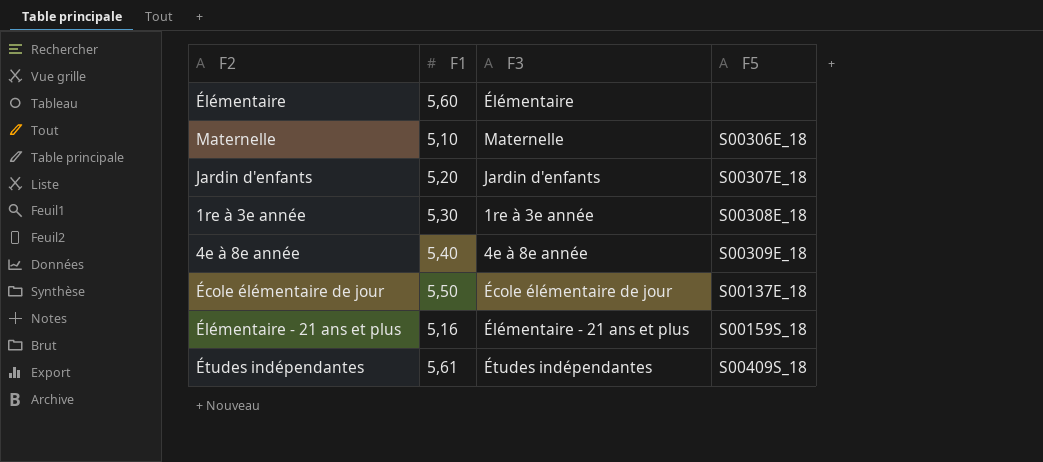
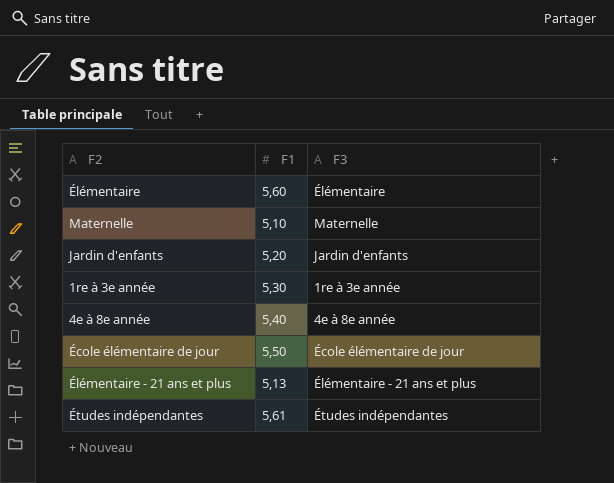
column F5 | position: 4 -> none
Élémentaire - 21 ans et plus | F1: 5,16 -> 5,13

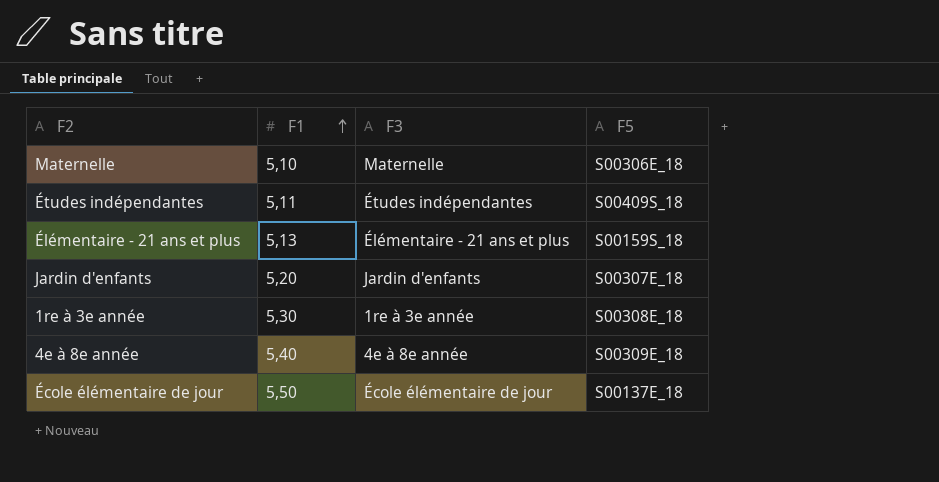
row order: none -> F1 ascending
column F5 | position: none -> 4
row Élémentaire: 5,60 | Élémentaire -> none
Études indépendantes | F1: 5,61 -> 5,11

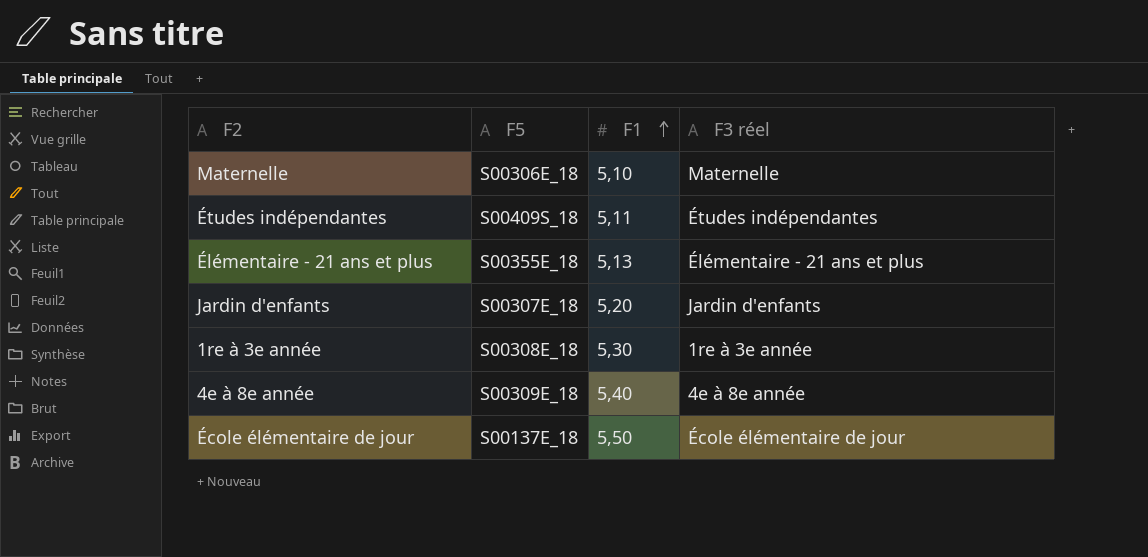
column F5 | position: 4 -> 2
column name: F3 -> F3 réel
Élémentaire - 21 ans et plus | F5: S00159S_18 -> S00355E_18

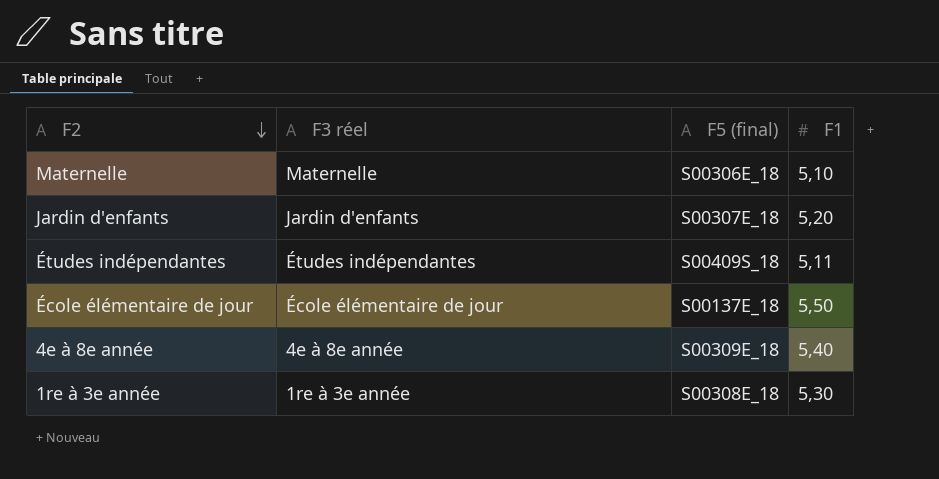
row order: F1 ascending -> F2 descending
column F3 réel | position: 4 -> 2
column name: F5 -> F5 (final)
row Élémentaire - 21 ans et plus: S00355E_18 | 5,13 | Élémentaire - 21 ans et plus -> none

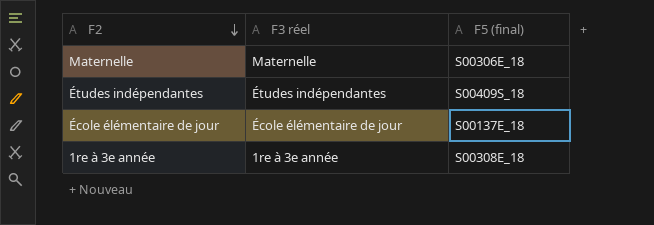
column F1 | position: 4 -> none
row Jardin d'enfants: Jardin d'enfants | S00307E_18 | 5,20 -> none
row 4e à 8e année: 4e à 8e année | S00309E_18 | 5,40 -> none

